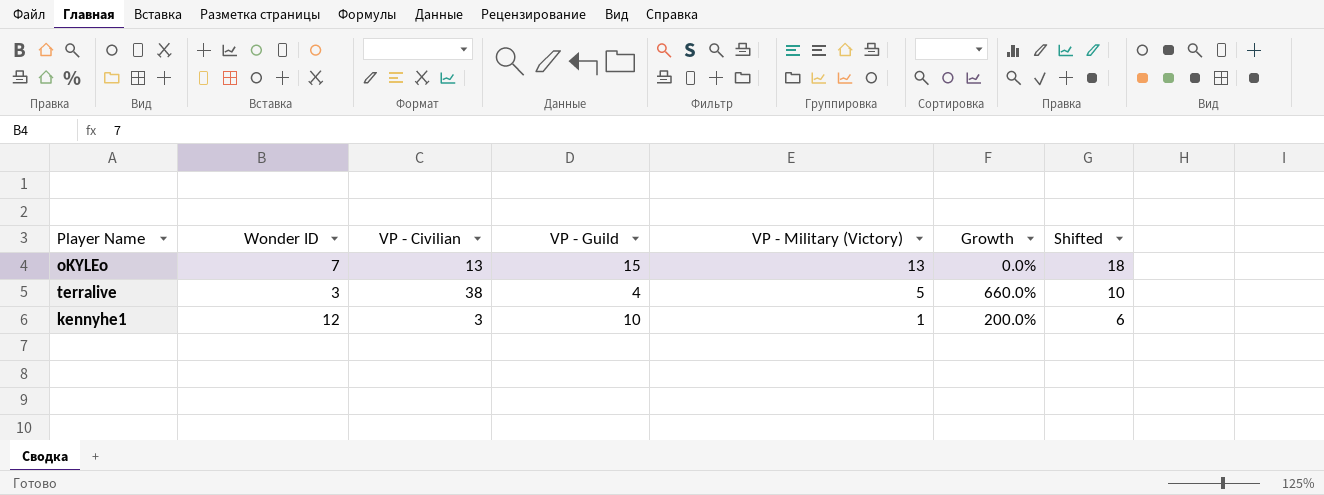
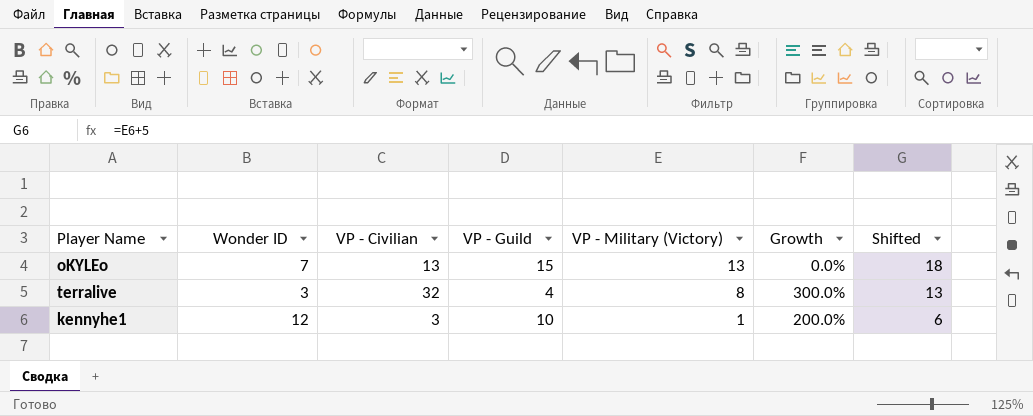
terralive | VP - Civilian: 38 -> 32
terralive | VP - Military (Victory): 5 -> 8
terralive | Growth: 660.0% -> 300.0%
terralive | Shifted: 10 -> 13

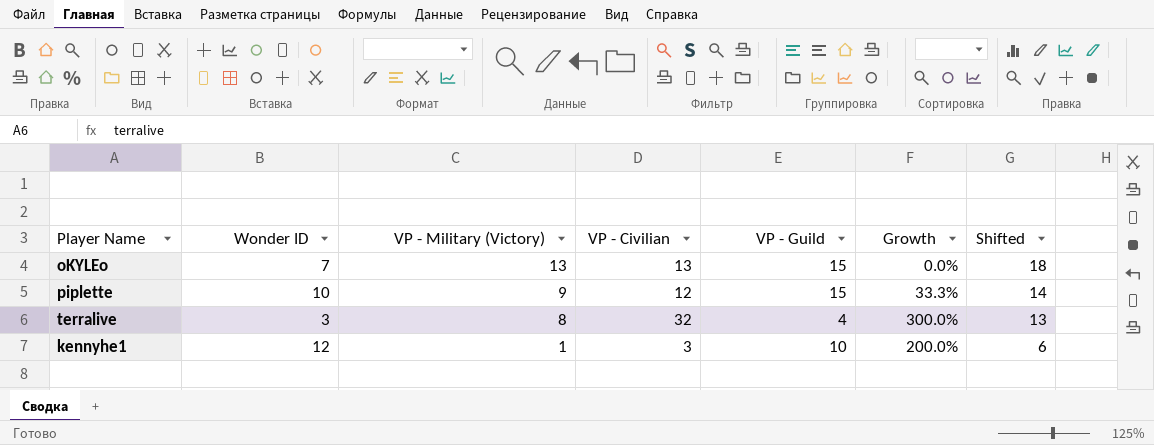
column VP - Military (Victory) | position: 5 -> 3
row piplette: none -> 10 | 9 | 12 | 15 | 33.3% | 14

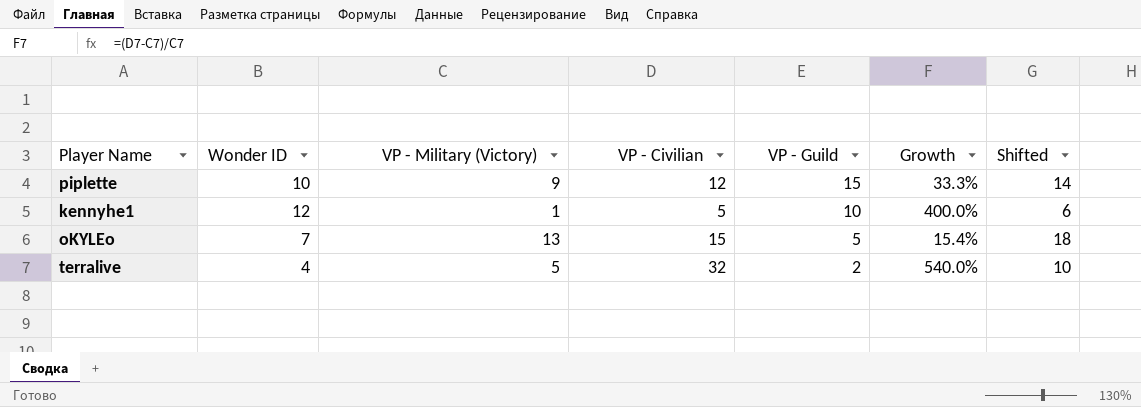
row order: VP - Military (Victory) descending -> VP - Guild descending
kennyhe1 | VP - Civilian: 3 -> 5
kennyhe1 | Growth: 200.0% -> 400.0%
oKYLEo | VP - Civilian: 13 -> 15
oKYLEo | VP - Guild: 15 -> 5
oKYLEo | Growth: 0.0% -> 15.4%
terralive | Wonder ID: 3 -> 4
terralive | VP - Military (Victory): 8 -> 5
terralive | VP - Guild: 4 -> 2
terralive | Growth: 300.0% -> 540.0%
terralive | Shifted: 13 -> 10

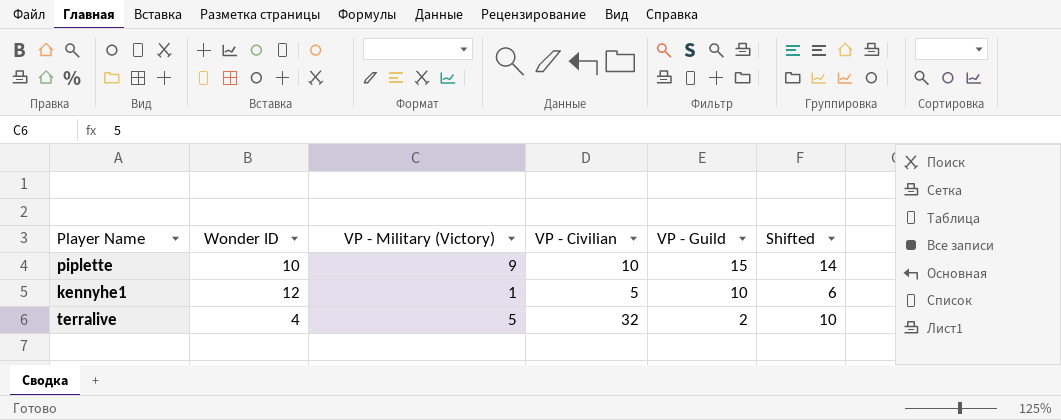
column Growth | formula: ([VP - Civilian] - [VP - Military (Victory)]) / [VP - Military (Victory)] -> none
row oKYLEo: 7 | 13 | 15 | 5 | 15.4% | 18 -> none
piplette | VP - Civilian: 12 -> 10

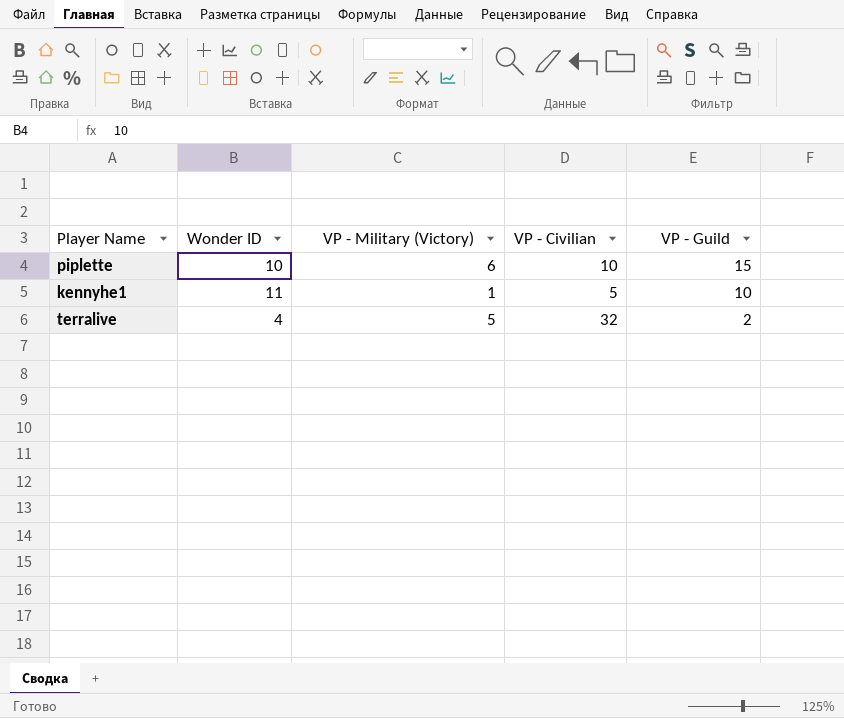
column Shifted | formula: [VP - Military (Victory)] + 5 -> none
piplette | VP - Military (Victory): 9 -> 6
kennyhe1 | Wonder ID: 12 -> 11

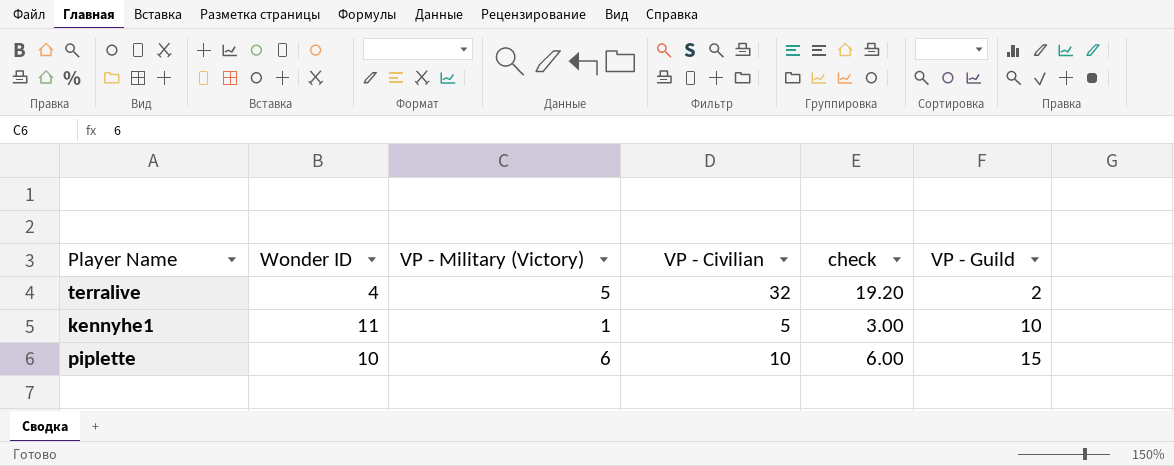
row order: VP - Guild descending -> VP - Guild ascending
column check | formula: none -> [VP - Civilian] * 0.6

